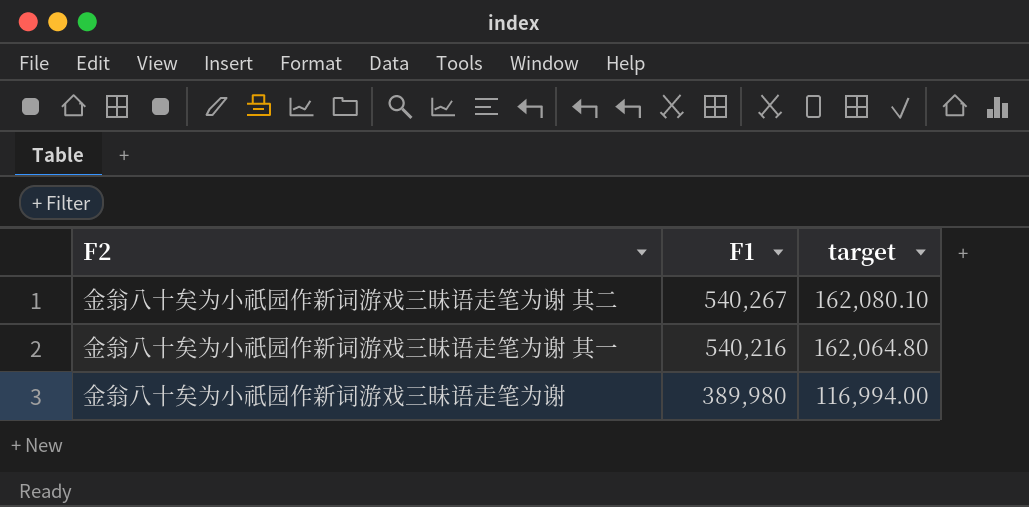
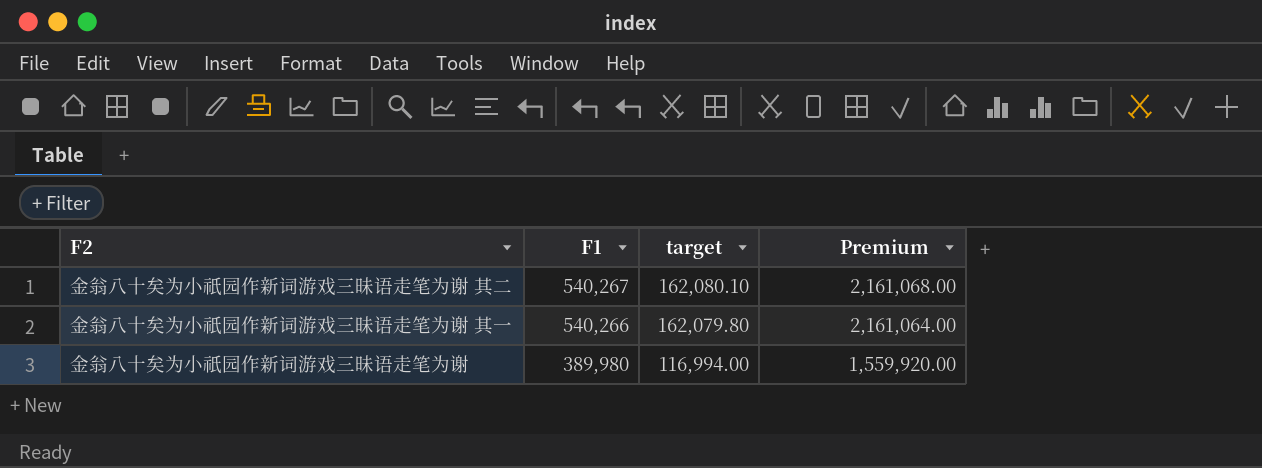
column Premium | formula: none -> [F1] * 4
金翁八十矣为小祇园作新词游戏三昧语走笔为谢 其一 | F1: 540,216 -> 540,266
金翁八十矣为小祇园作新词游戏三昧语走笔为谢 其一 | target: 162,064.80 -> 162,079.80

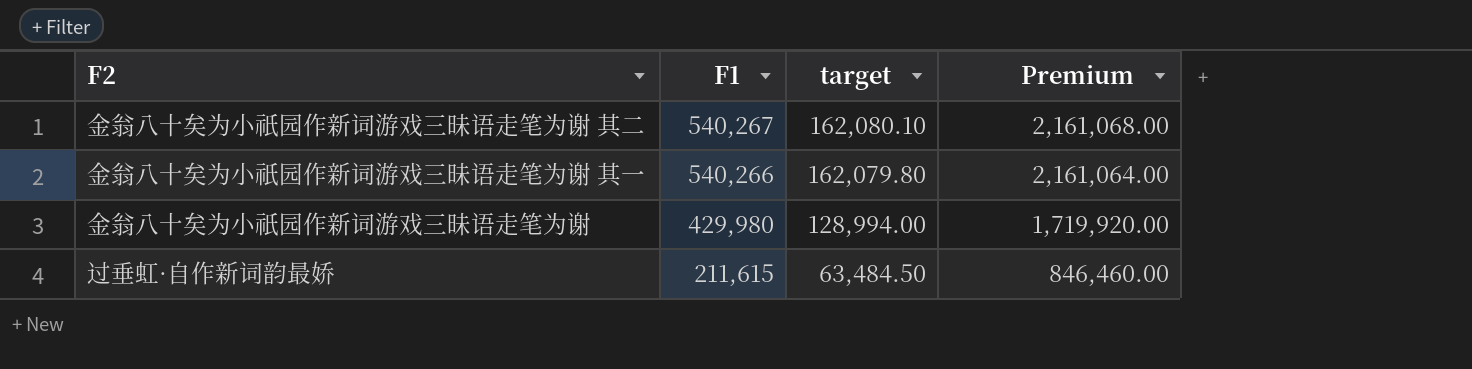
金翁八十矣为小祇园作新词游戏三昧语走笔为谢 | F1: 389,980 -> 429,980
金翁八十矣为小祇园作新词游戏三昧语走笔为谢 | target: 116,994.00 -> 128,994.00
金翁八十矣为小祇园作新词游戏三昧语走笔为谢 | Premium: 1,559,920.00 -> 1,719,920.00
row 过垂虹·自作新词韵最娇: none -> 211,615 | 63,484.50 | 846,460.00

